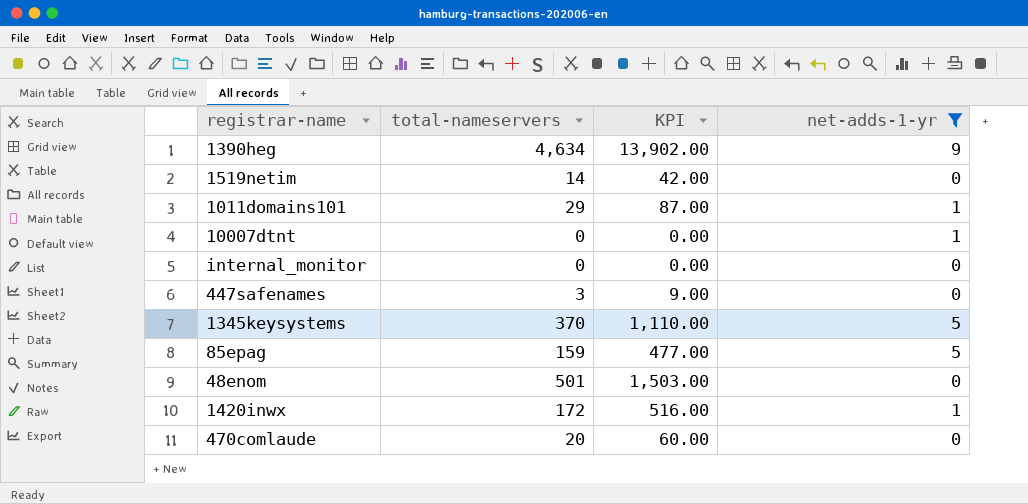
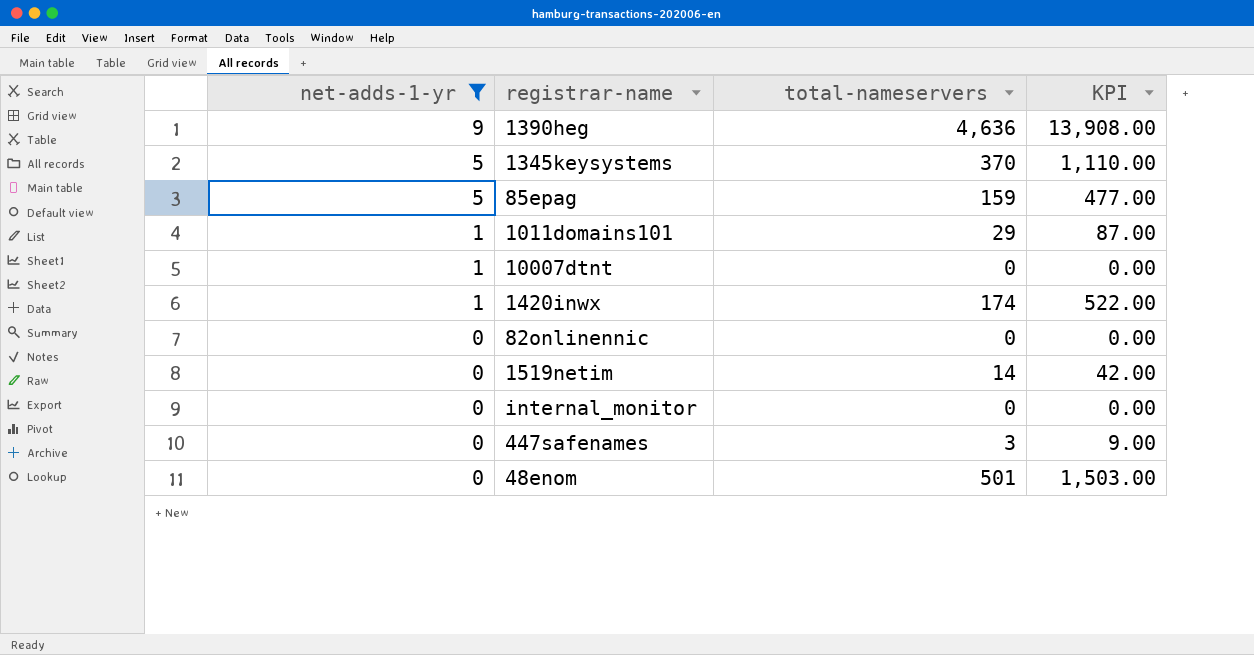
row order: none -> net-adds-1-yr descending
column net-adds-1-yr | position: 4 -> 1
row 470comlaude: 20 | 60.00 | 0 -> none
1390heg | total-nameservers: 4,634 -> 4,636
1390heg | KPI: 13,902.00 -> 13,908.00
1420inwx | total-nameservers: 172 -> 174
1420inwx | KPI: 516.00 -> 522.00
row 82onlinennic: none -> 0 | 0 | 0.00

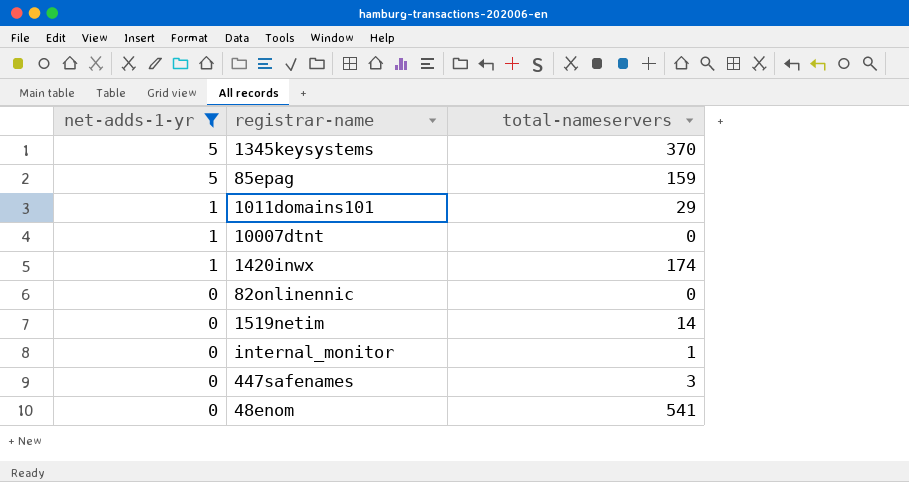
column KPI | formula: [total-nameservers] * 3 -> none
row 1390heg: 9 | 4,636 | 13,908.00 -> none
internal_monitor | total-nameservers: 0 -> 1
48enom | total-nameservers: 501 -> 541

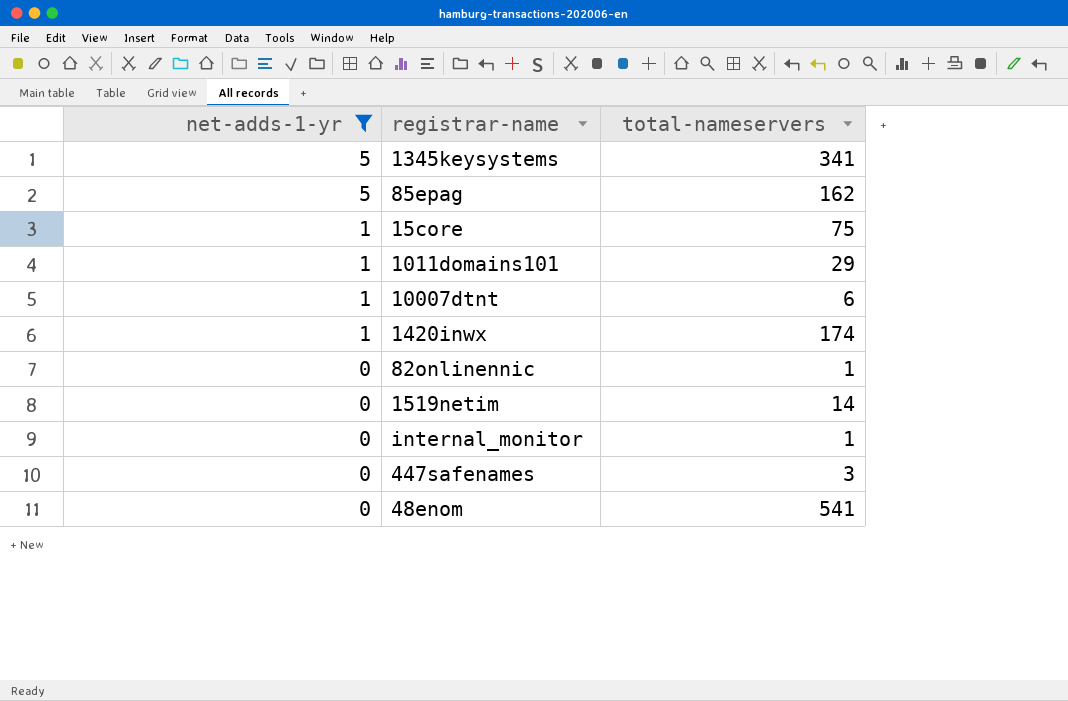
1345keysystems | total-nameservers: 370 -> 341
85epag | total-nameservers: 159 -> 162
row 15core: none -> 1 | 75
10007dtnt | total-nameservers: 0 -> 6
82onlinennic | total-nameservers: 0 -> 1

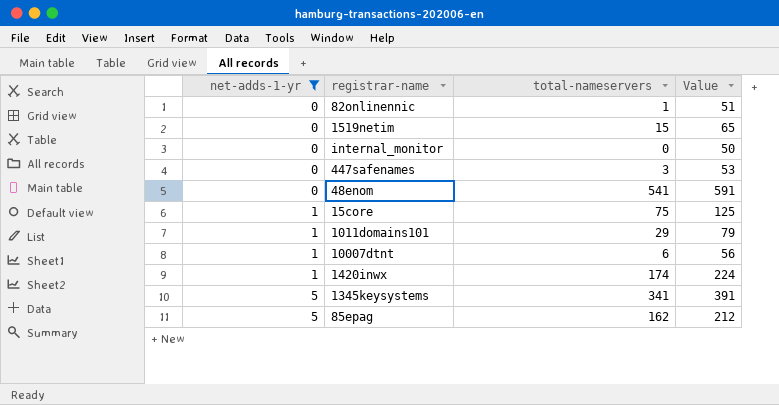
row order: net-adds-1-yr descending -> net-adds-1-yr ascending
column Value | formula: none -> [total-nameservers] + 50
1519netim | total-nameservers: 14 -> 15
internal_monitor | total-nameservers: 1 -> 0

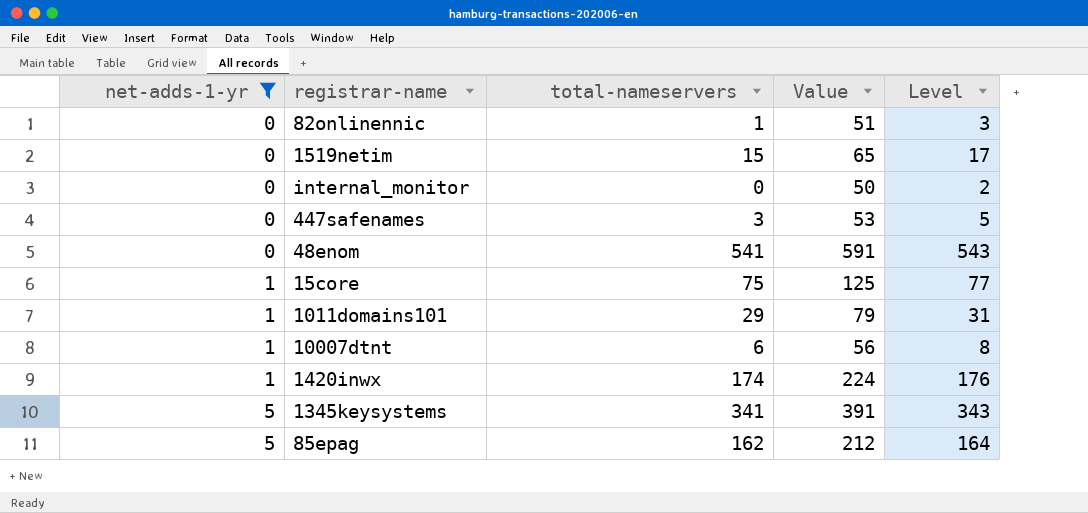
column Level | formula: none -> [total-nameservers] + 2

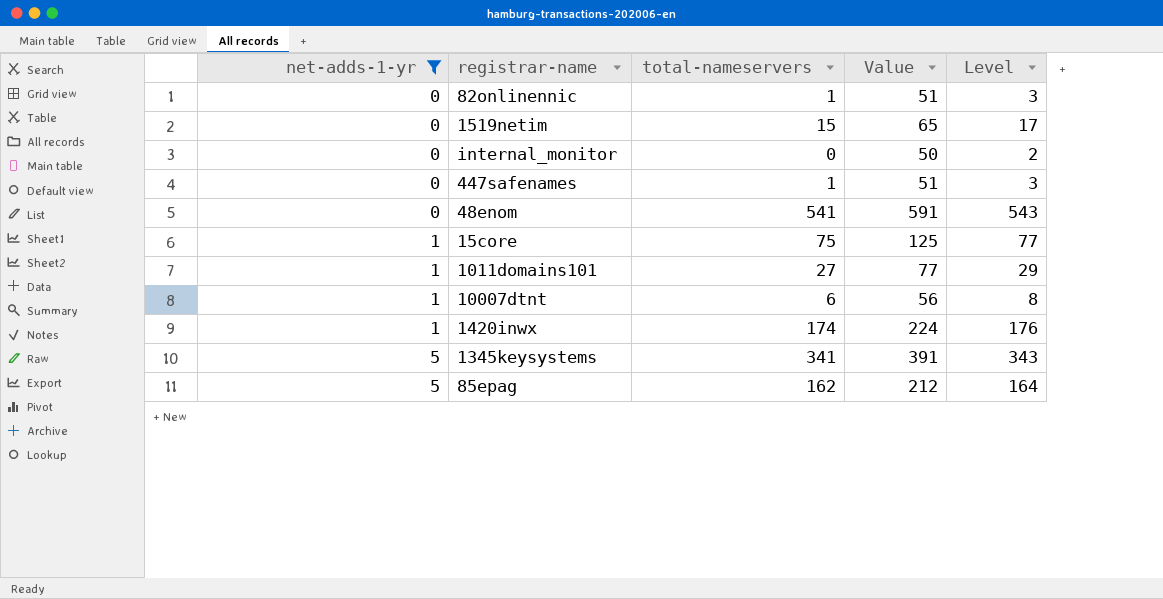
447safenames | total-nameservers: 3 -> 1
447safenames | Value: 53 -> 51
447safenames | Level: 5 -> 3
1011domains101 | total-nameservers: 29 -> 27
1011domains101 | Value: 79 -> 77
1011domains101 | Level: 31 -> 29

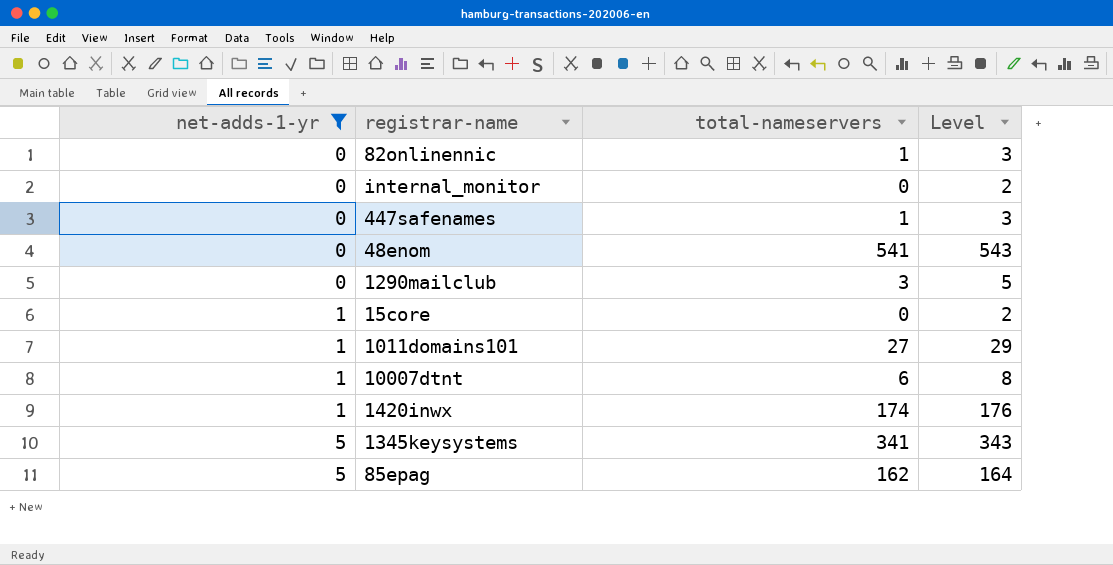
column Value | formula: [total-nameservers] + 50 -> none
row 1519netim: 0 | 15 | 65 | 17 -> none
row 1290mailclub: none -> 0 | 3 | 5
15core | total-nameservers: 75 -> 0
15core | Level: 77 -> 2

